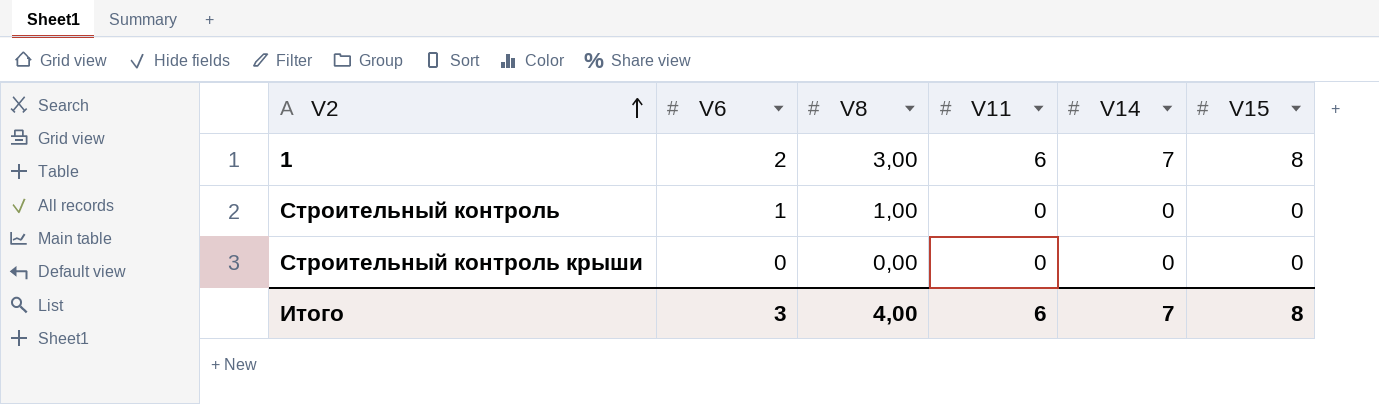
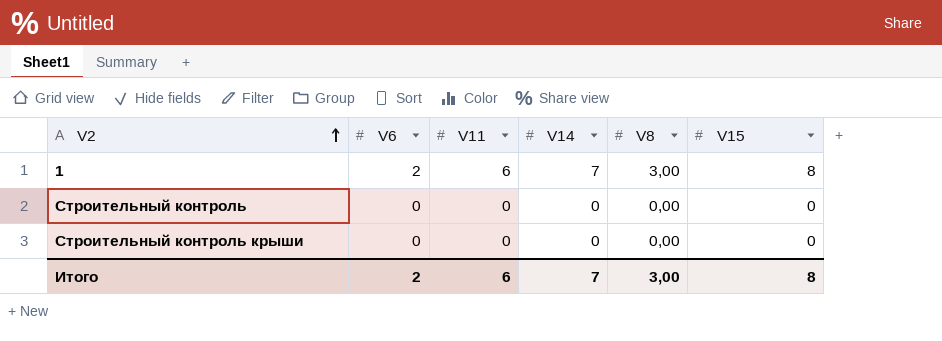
column V8 | position: 3 -> 5
Строительный контроль | V6: 1 -> 0
Строительный контроль | V8: 1,00 -> 0,00
Итого | V6: 3 -> 2
Итого | V8: 4,00 -> 3,00

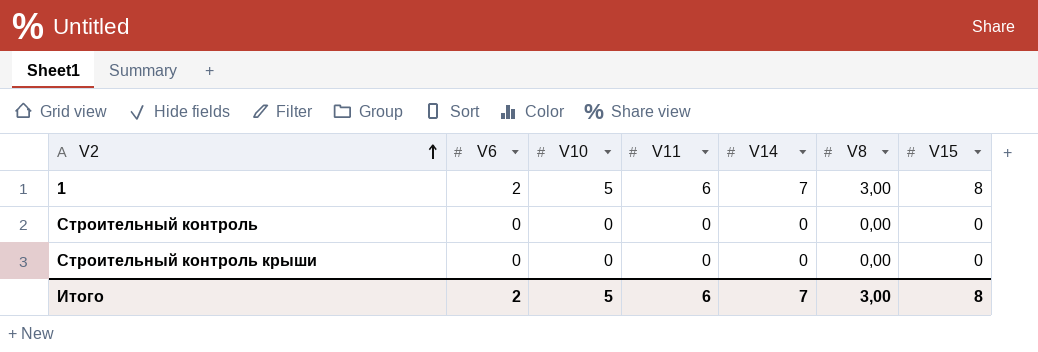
column V10 | position: none -> 3

